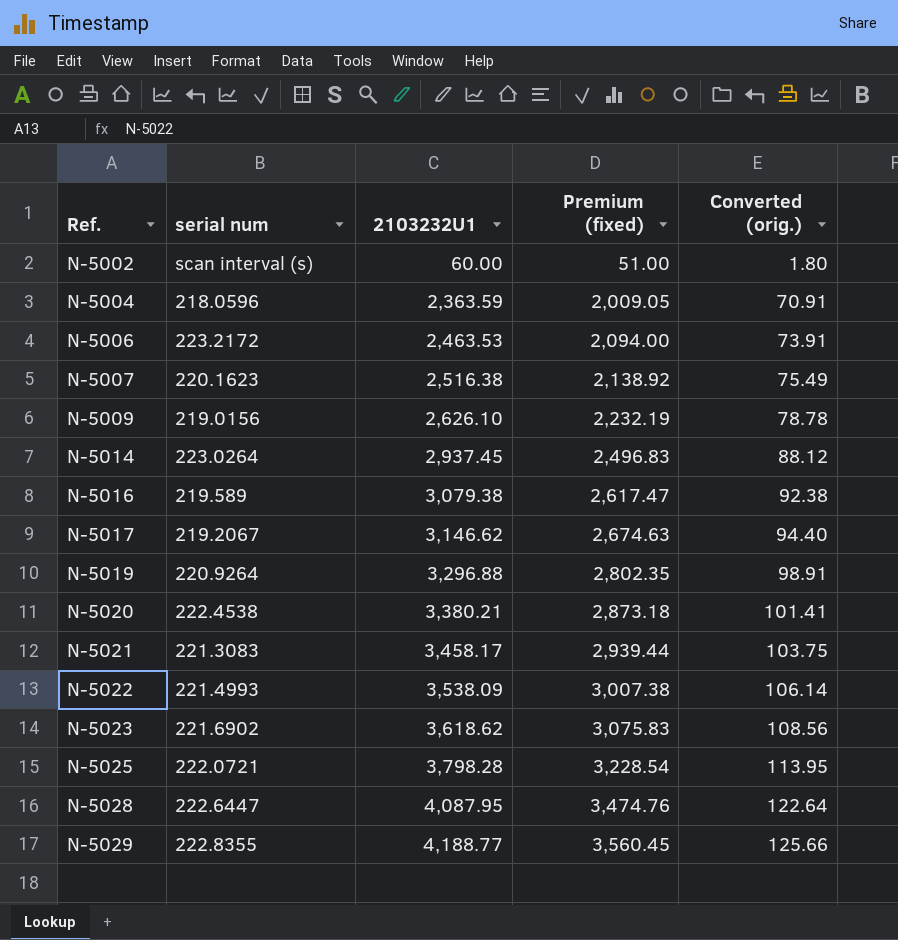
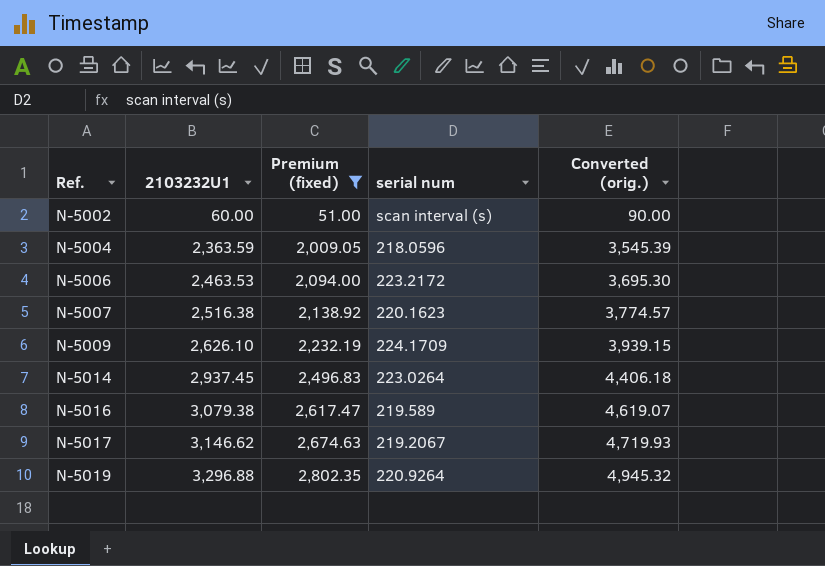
filter: none -> Premium (fixed) <= 2,802.35
column serial num | position: 2 -> 4
column Converted (orig.) | formula: [2103232U1] * 0.03 -> [2103232U1] * 1.5
N-5009 | serial num: 219.0156 -> 224.1709

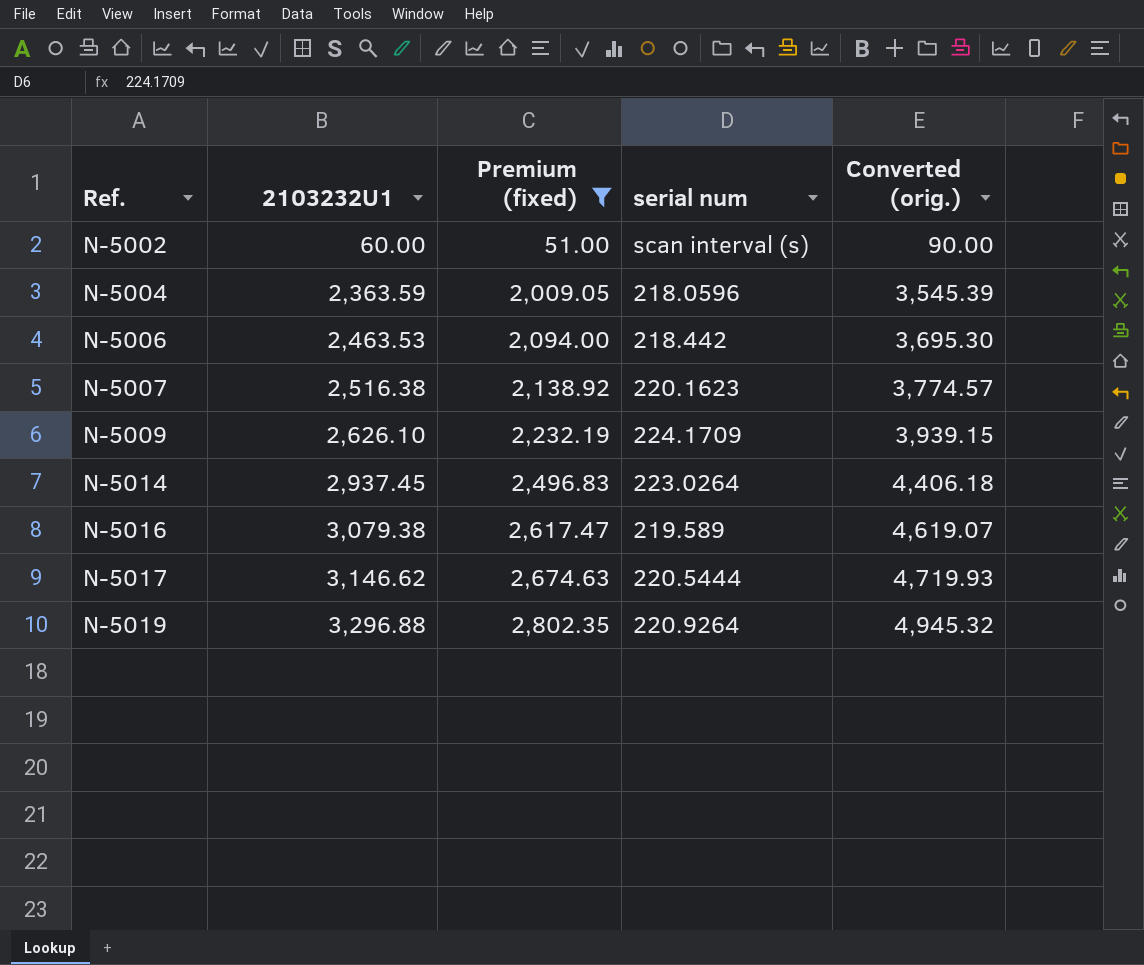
N-5006 | serial num: 223.2172 -> 218.442
N-5017 | serial num: 219.2067 -> 220.5444

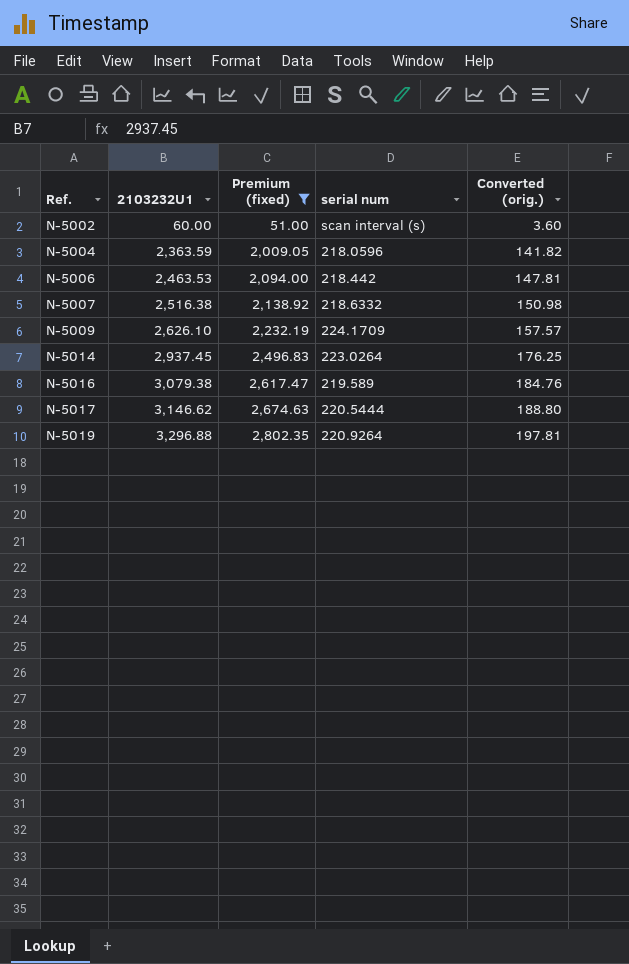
column Converted (orig.) | formula: [2103232U1] * 1.5 -> [2103232U1] * 0.06
N-5007 | serial num: 220.1623 -> 218.6332

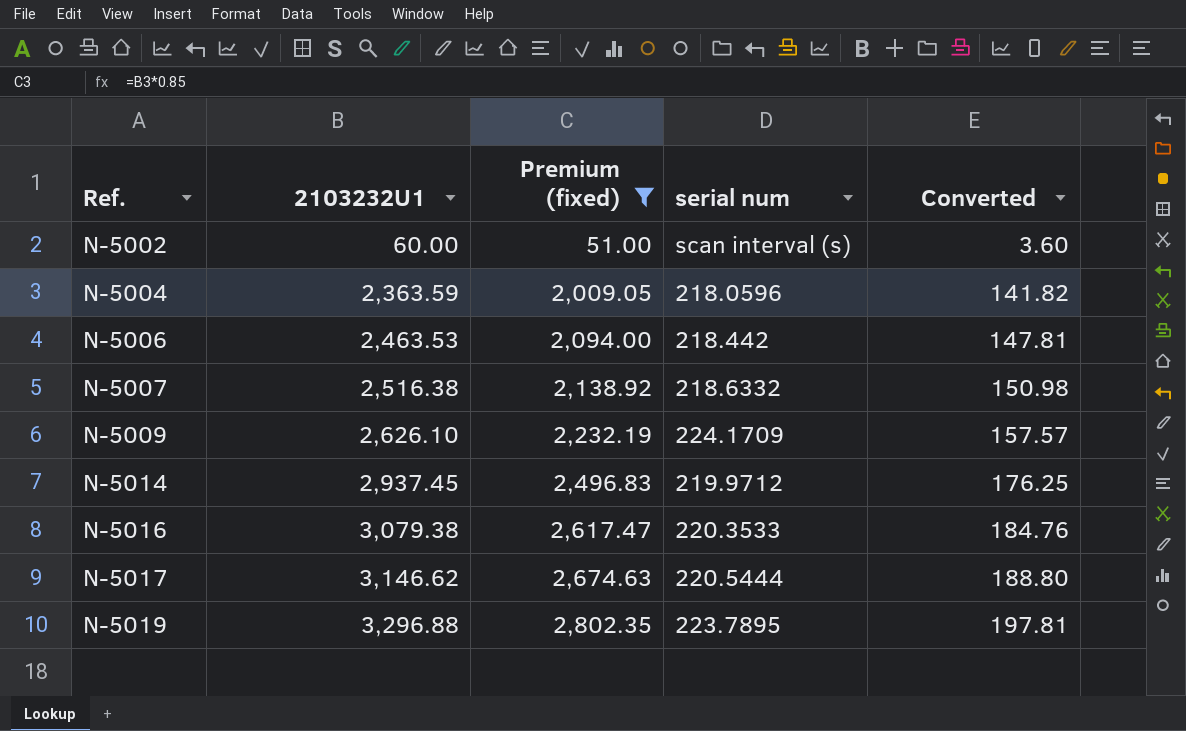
column name: Converted (orig.) -> Converted
N-5014 | serial num: 223.0264 -> 219.9712
N-5016 | serial num: 219.589 -> 220.3533
N-5019 | serial num: 220.9264 -> 223.7895

